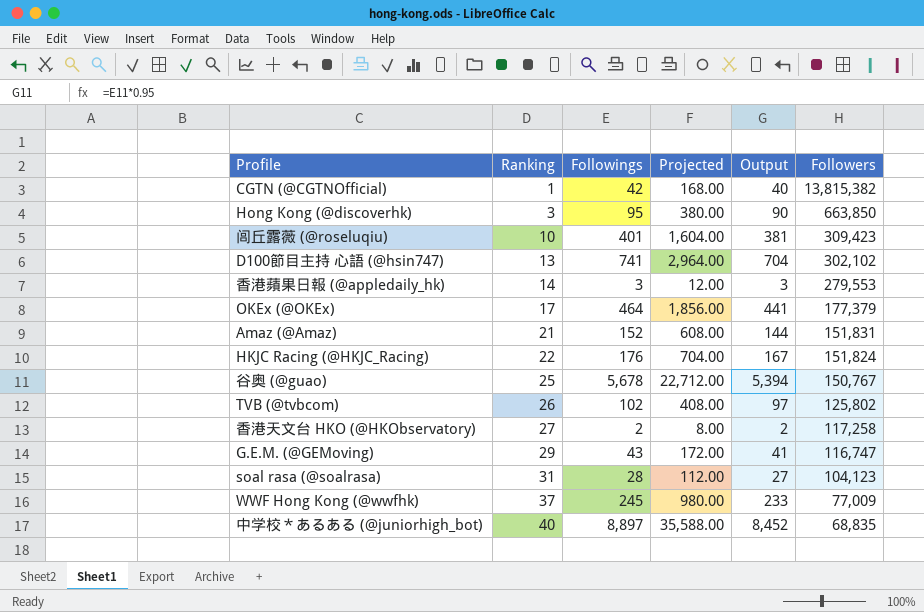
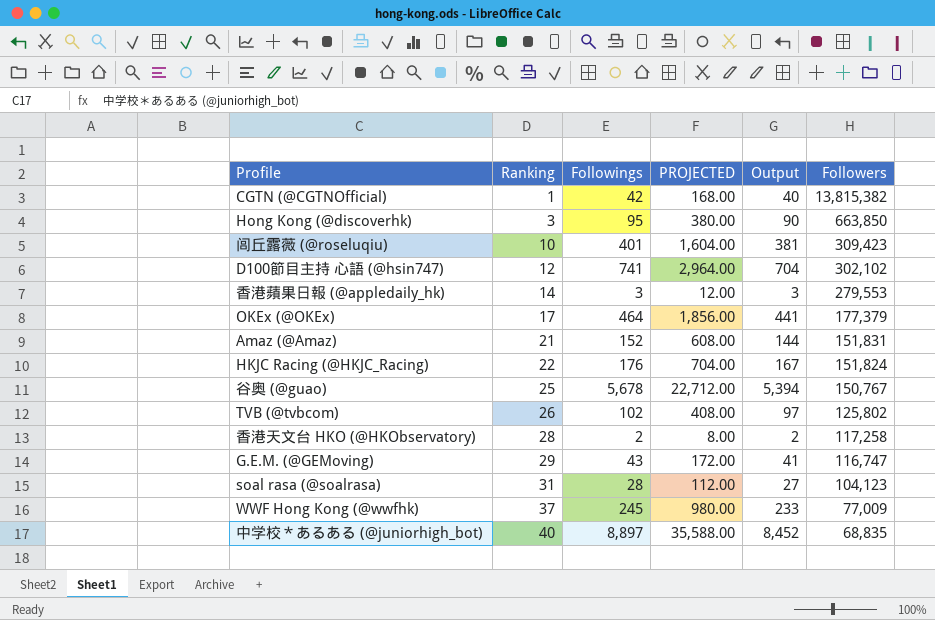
column name: Projected -> PROJECTED
D100節目主持 心語 (@hsin747) | Ranking: 13 -> 12
香港天文台 HKO (@HKObservatory) | Ranking: 27 -> 28

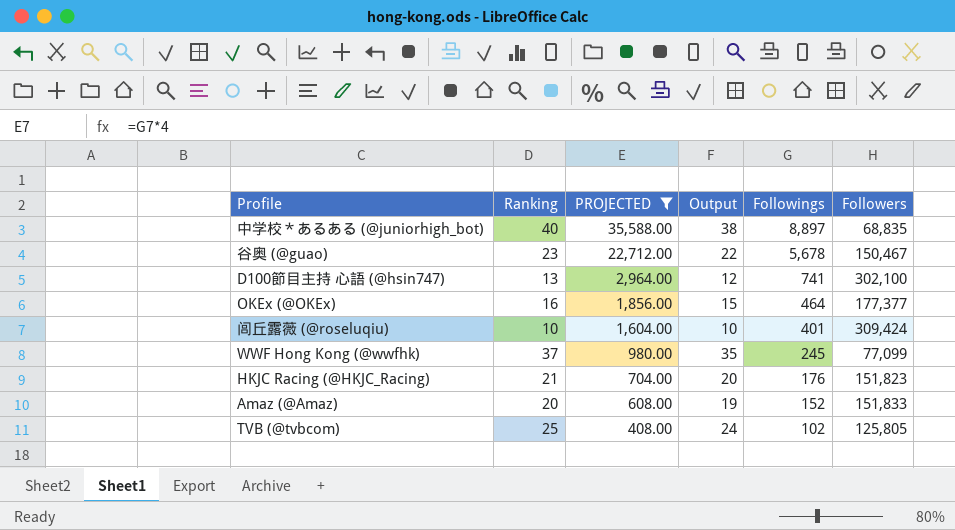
filter: none -> PROJECTED >= 408.00
row order: Ranking ascending -> PROJECTED descending
column Output | formula: [Followings] * 0.95 -> [Ranking] * 0.95
column Followings | position: 3 -> 5
谷奥 (@guao) | Ranking: 25 -> 23
谷奥 (@guao) | Followers: 150,767 -> 150,467
D100節目主持 心語 (@hsin747) | Ranking: 12 -> 13
D100節目主持 心語 (@hsin747) | Followers: 302,102 -> 302,100
OKEx (@OKEx) | Ranking: 17 -> 16
OKEx (@OKEx) | Followers: 177,379 -> 177,377
闾丘露薇 (@roseluqiu) | Followers: 309,423 -> 309,424
WWF Hong Kong (@wwfhk) | Followers: 77,009 -> 77,099
HKJC Racing (@HKJC_Racing) | Ranking: 22 -> 21
HKJC Racing (@HKJC_Racing) | Followers: 151,824 -> 151,823
Amaz (@Amaz) | Ranking: 21 -> 20
Amaz (@Amaz) | Followers: 151,831 -> 151,833
TVB (@tvbcom) | Ranking: 26 -> 25
TVB (@tvbcom) | Followers: 125,802 -> 125,805

